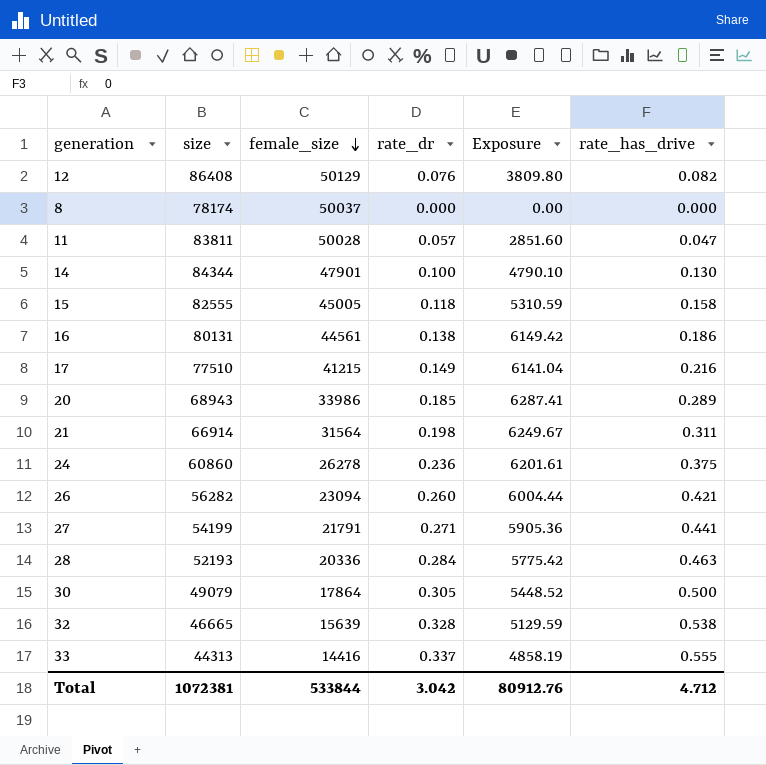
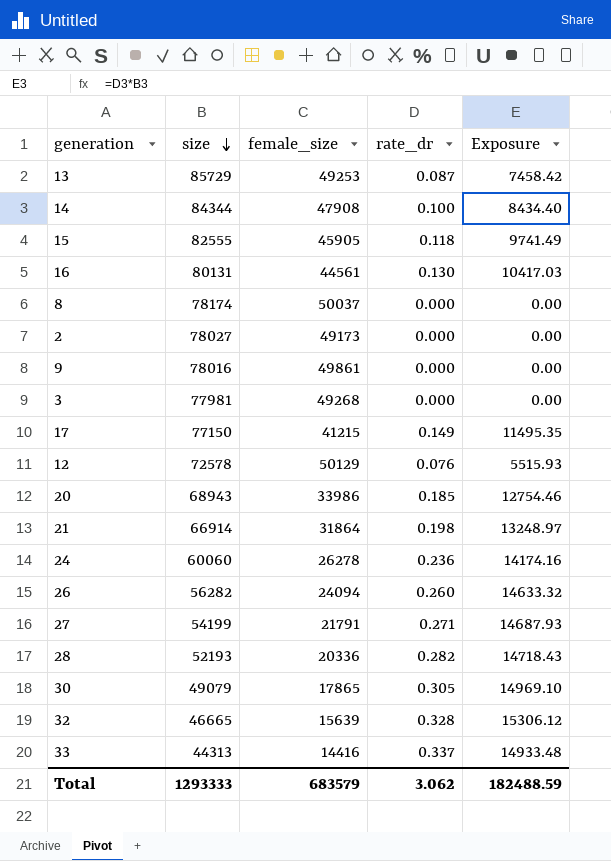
row order: female_size descending -> size descending
column rate_has_drive | position: 6 -> none
column Exposure | formula: [female_size] * [rate_dr] -> [size] * [rate_dr]
row 11: 83811 | 50028 | 0.057 | 2851.60 | 0.047 -> none
row 13: none -> 85729 | 49253 | 0.087 | 7458.42
14 | female_size: 47901 -> 47908
15 | female_size: 45005 -> 45905
16 | rate_dr: 0.138 -> 0.130
row 2: none -> 78027 | 49173 | 0.000 | 0.00
row 9: none -> 78016 | 49861 | 0.000 | 0.00
row 3: none -> 77981 | 49268 | 0.000 | 0.00
17 | size: 77510 -> 77150
12 | size: 86408 -> 72578
21 | female_size: 31564 -> 31864
24 | size: 60860 -> 60060
26 | female_size: 23094 -> 24094
28 | rate_dr: 0.284 -> 0.282
30 | female_size: 17864 -> 17865
Total | size: 1072381 -> 1293333
Total | female_size: 533844 -> 683579
Total | rate_dr: 3.042 -> 3.062
Total | Exposure: 80912.76 -> 182488.59

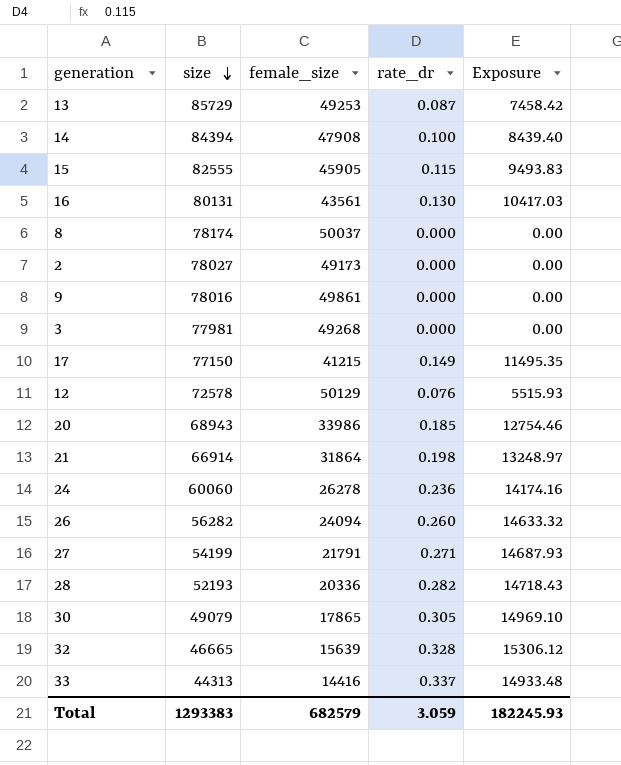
14 | size: 84344 -> 84394
14 | Exposure: 8434.40 -> 8439.40
15 | rate_dr: 0.118 -> 0.115
15 | Exposure: 9741.49 -> 9493.83
16 | female_size: 44561 -> 43561
Total | size: 1293333 -> 1293383
Total | female_size: 683579 -> 682579
Total | rate_dr: 3.062 -> 3.059
Total | Exposure: 182488.59 -> 182245.93

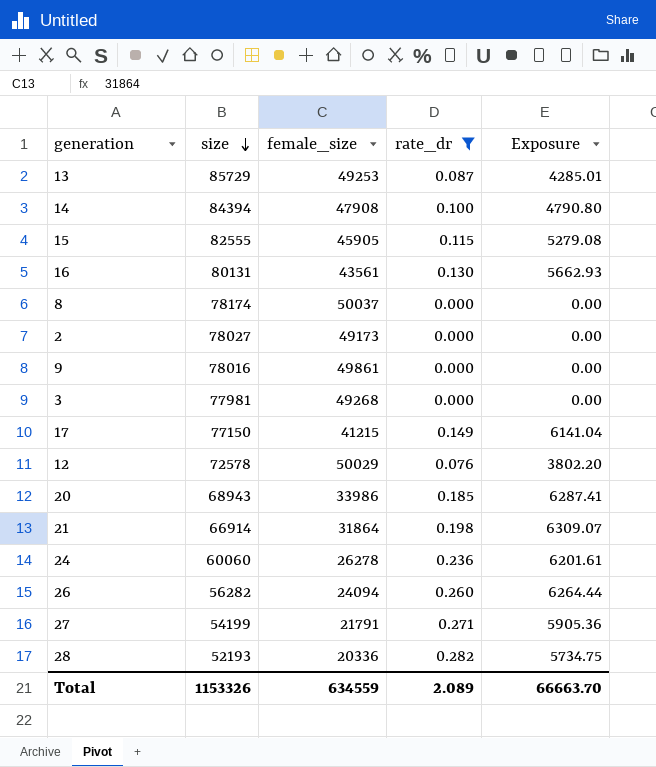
filter: none -> rate_dr <= 0.282
column Exposure | formula: [size] * [rate_dr] -> [female_size] * [rate_dr]
12 | female_size: 50129 -> 50029
Total | size: 1293383 -> 1153326
Total | female_size: 682579 -> 634559
Total | rate_dr: 3.059 -> 2.089
Total | Exposure: 182245.93 -> 66663.70

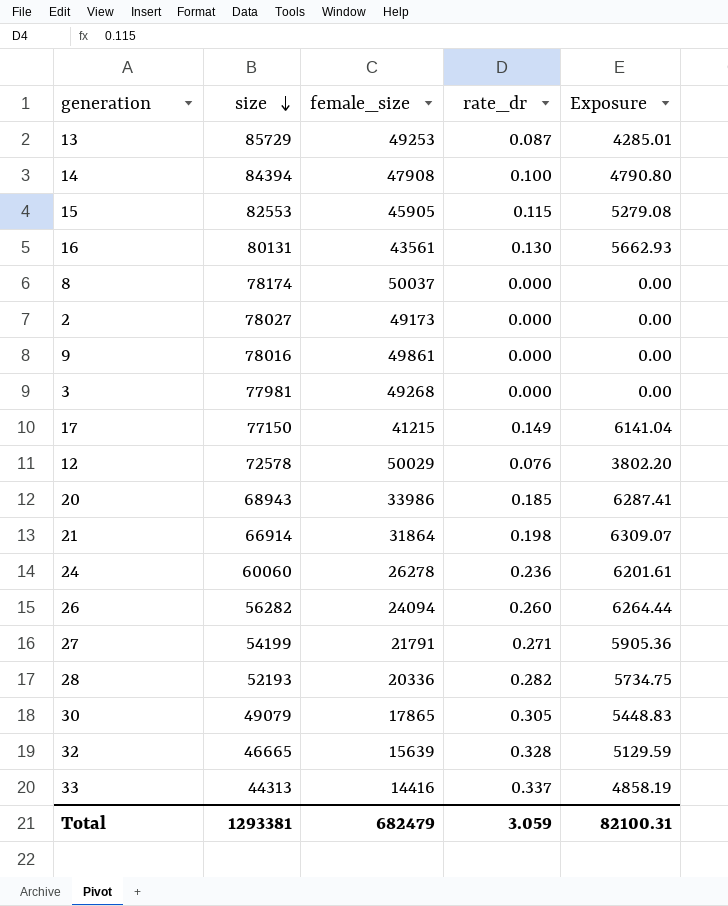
filter: rate_dr <= 0.282 -> none
15 | size: 82555 -> 82553
Total | size: 1153326 -> 1293381
Total | female_size: 634559 -> 682479
Total | rate_dr: 2.089 -> 3.059
Total | Exposure: 66663.70 -> 82100.31

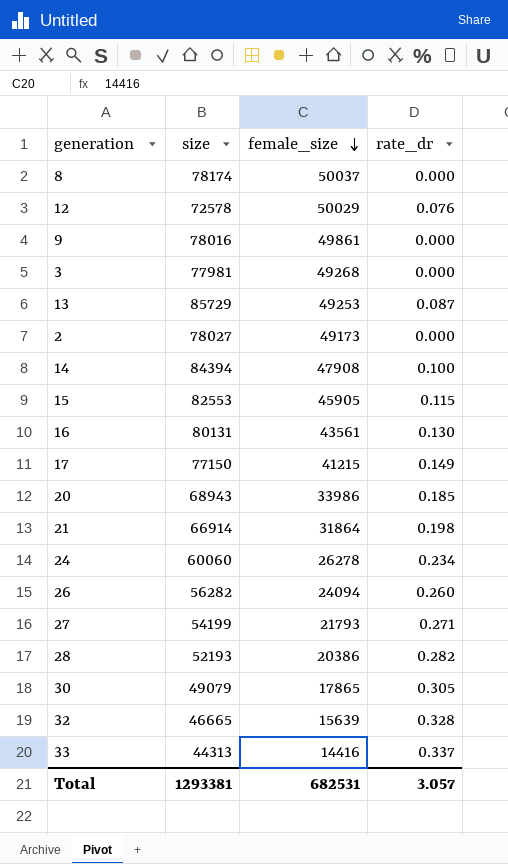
row order: size descending -> female_size descending
column Exposure | formula: [female_size] * [rate_dr] -> none
24 | rate_dr: 0.236 -> 0.234
27 | female_size: 21791 -> 21793
28 | female_size: 20336 -> 20386
Total | female_size: 682479 -> 682531
Total | rate_dr: 3.059 -> 3.057

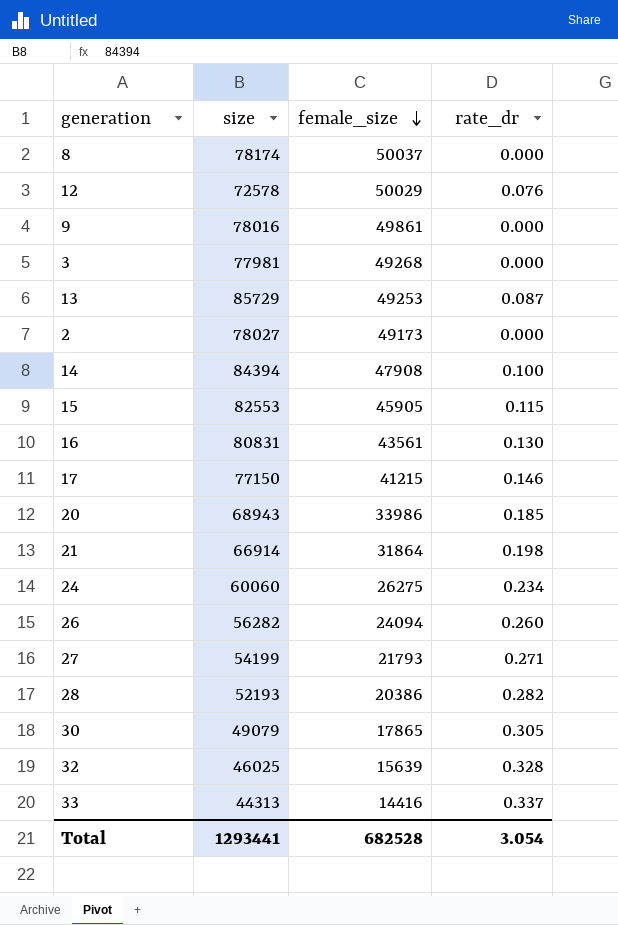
16 | size: 80131 -> 80831
17 | rate_dr: 0.149 -> 0.146
24 | female_size: 26278 -> 26275
32 | size: 46665 -> 46025
Total | size: 1293381 -> 1293441
Total | female_size: 682531 -> 682528
Total | rate_dr: 3.057 -> 3.054

